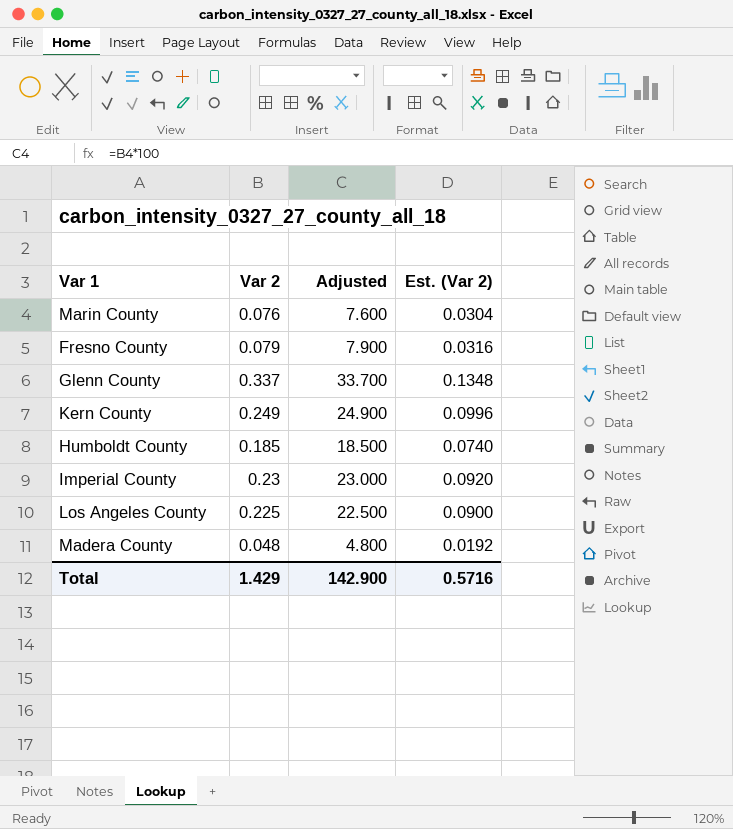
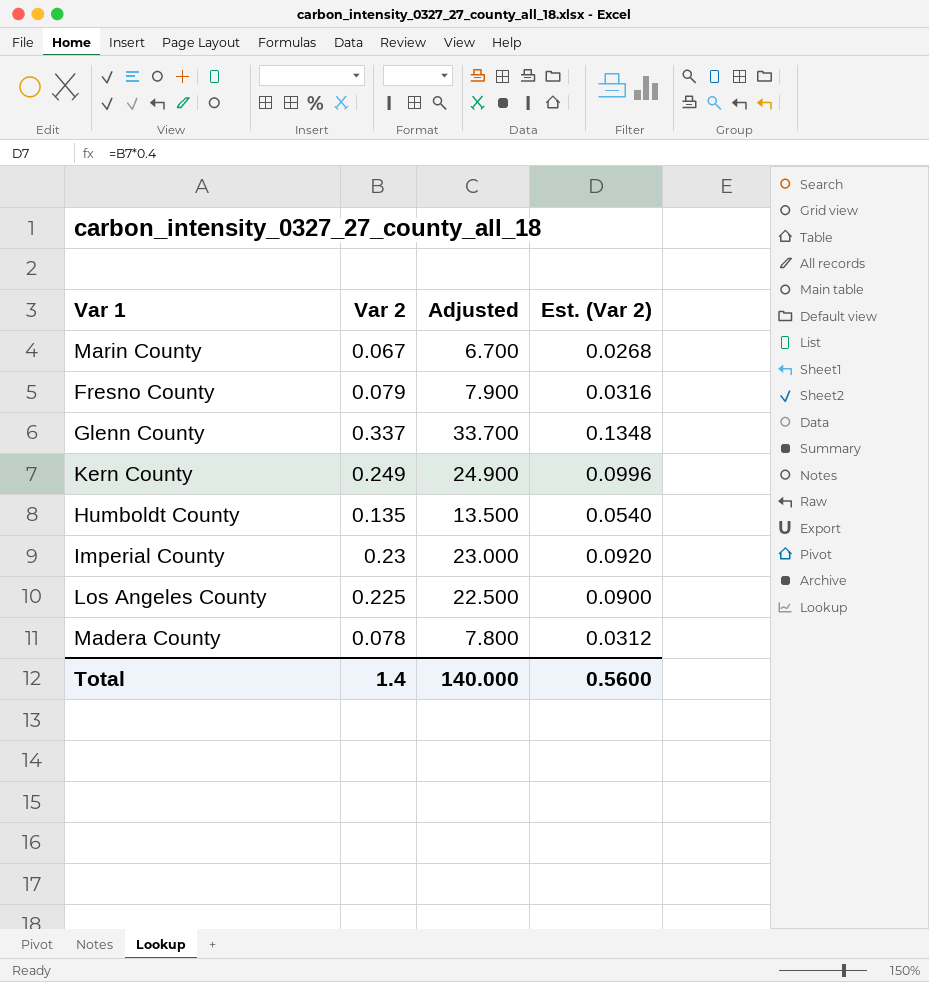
Marin County | Var 2: 0.076 -> 0.067
Marin County | Adjusted: 7.600 -> 6.700
Marin County | Est. (Var 2): 0.0304 -> 0.0268
Humboldt County | Var 2: 0.185 -> 0.135
Humboldt County | Adjusted: 18.500 -> 13.500
Humboldt County | Est. (Var 2): 0.0740 -> 0.0540
Madera County | Var 2: 0.048 -> 0.078
Madera County | Adjusted: 4.800 -> 7.800
Madera County | Est. (Var 2): 0.0192 -> 0.0312
Total | Var 2: 1.429 -> 1.4
Total | Adjusted: 142.900 -> 140.000
Total | Est. (Var 2): 0.5716 -> 0.5600

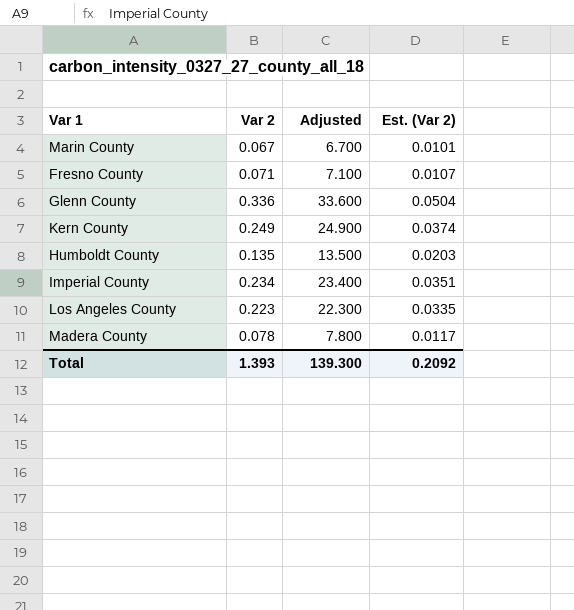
column Est. (Var 2) | formula: [Var 2] * 0.4 -> [Var 2] * 0.15
Fresno County | Var 2: 0.079 -> 0.071
Fresno County | Adjusted: 7.900 -> 7.100
Glenn County | Var 2: 0.337 -> 0.336
Glenn County | Adjusted: 33.700 -> 33.600
Imperial County | Var 2: 0.23 -> 0.234
Imperial County | Adjusted: 23.000 -> 23.400
Los Angeles County | Var 2: 0.225 -> 0.223
Los Angeles County | Adjusted: 22.500 -> 22.300
Total | Var 2: 1.4 -> 1.393
Total | Adjusted: 140.000 -> 139.300
Total | Est. (Var 2): 0.5600 -> 0.2092

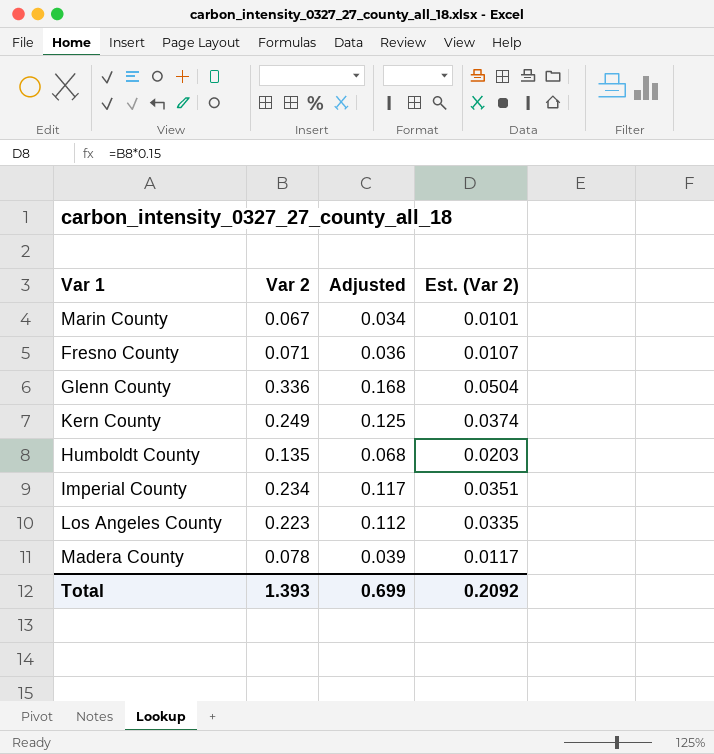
column Adjusted | formula: [Var 2] * 100 -> [Var 2] * 0.5
Total | Adjusted: 139.300 -> 0.699

